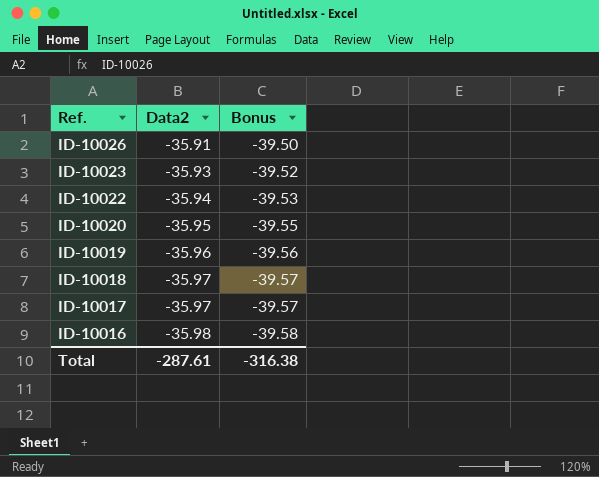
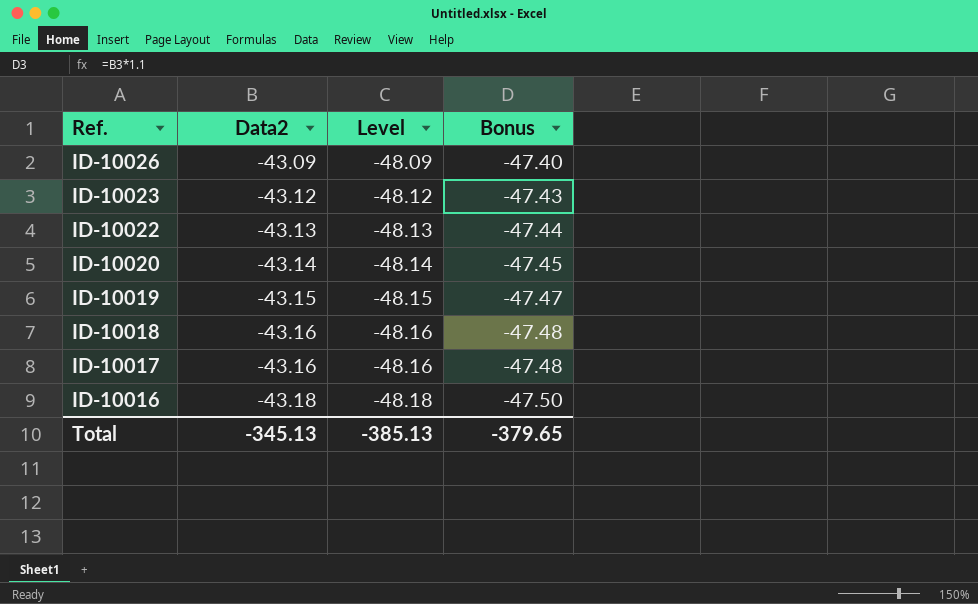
column Level | formula: none -> [Data2] - 5
ID-10026 | Data2: -35.91 -> -43.09
ID-10026 | Bonus: -39.50 -> -47.40
ID-10023 | Data2: -35.93 -> -43.12
ID-10023 | Bonus: -39.52 -> -47.43
ID-10022 | Data2: -35.94 -> -43.13
ID-10022 | Bonus: -39.53 -> -47.44
ID-10020 | Data2: -35.95 -> -43.14
ID-10020 | Bonus: -39.55 -> -47.45
ID-10019 | Data2: -35.96 -> -43.15
ID-10019 | Bonus: -39.56 -> -47.47
ID-10018 | Data2: -35.97 -> -43.16
ID-10018 | Bonus: -39.57 -> -47.48
ID-10017 | Data2: -35.97 -> -43.16
ID-10017 | Bonus: -39.57 -> -47.48
ID-10016 | Data2: -35.98 -> -43.18
ID-10016 | Bonus: -39.58 -> -47.50
Total | Data2: -287.61 -> -345.13
Total | Bonus: -316.38 -> -379.65

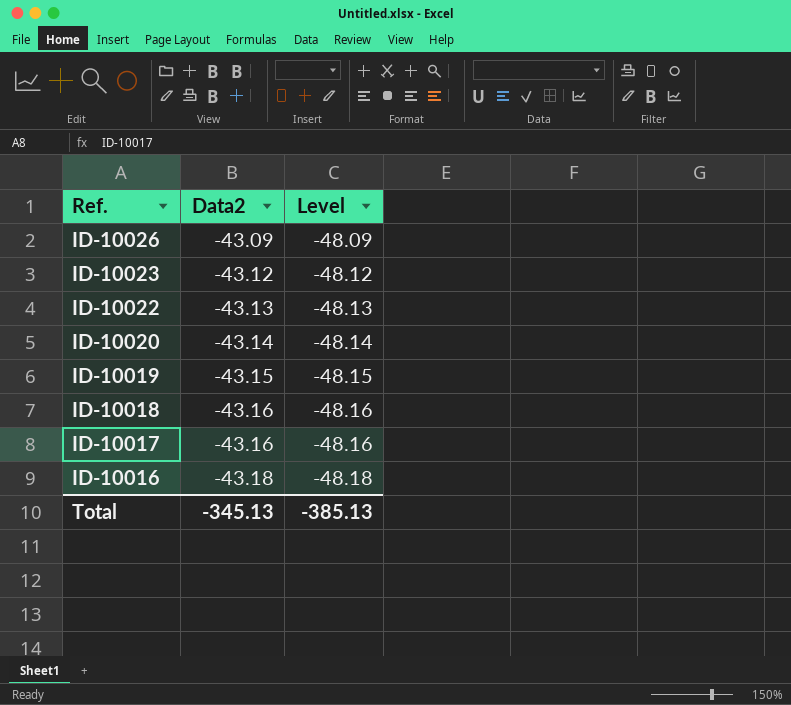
column Bonus | formula: [Data2] * 1.1 -> none

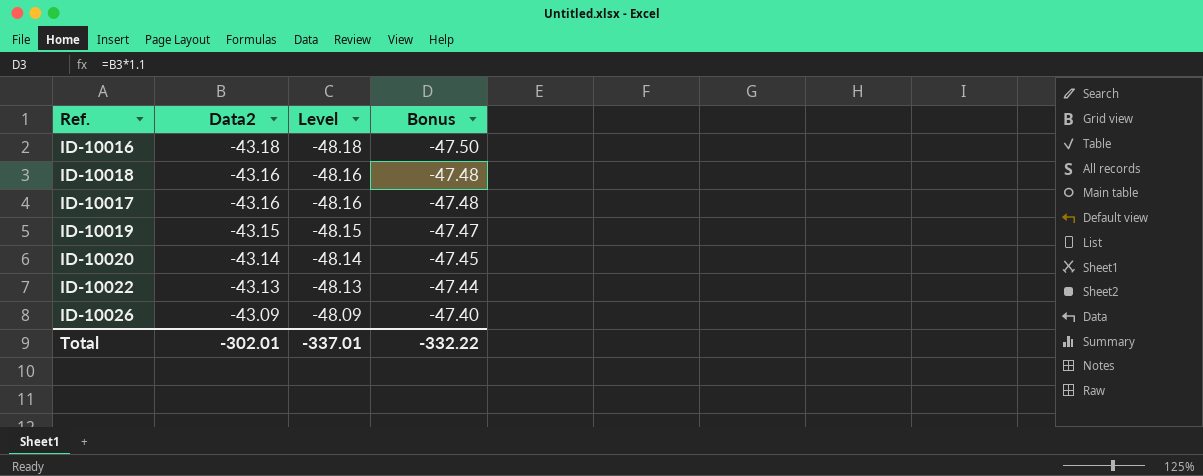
row order: Ref. descending -> Data2 ascending
column Bonus | formula: none -> [Data2] * 1.1
row ID-10023: -43.12 | -48.12 -> none
Total | Data2: -345.13 -> -302.01
Total | Level: -385.13 -> -337.01

